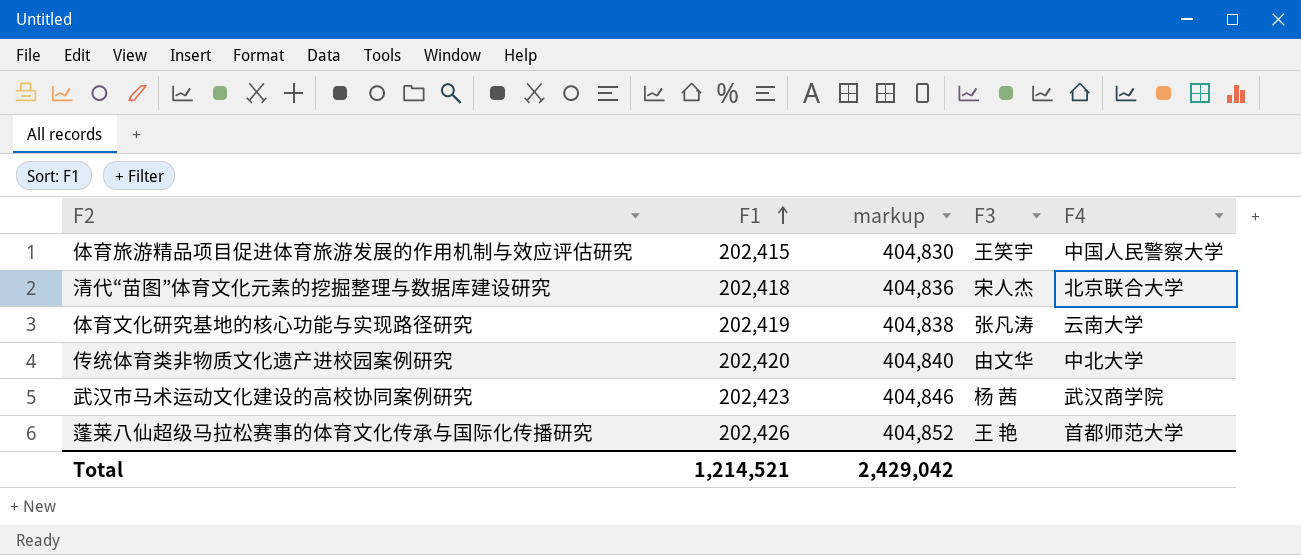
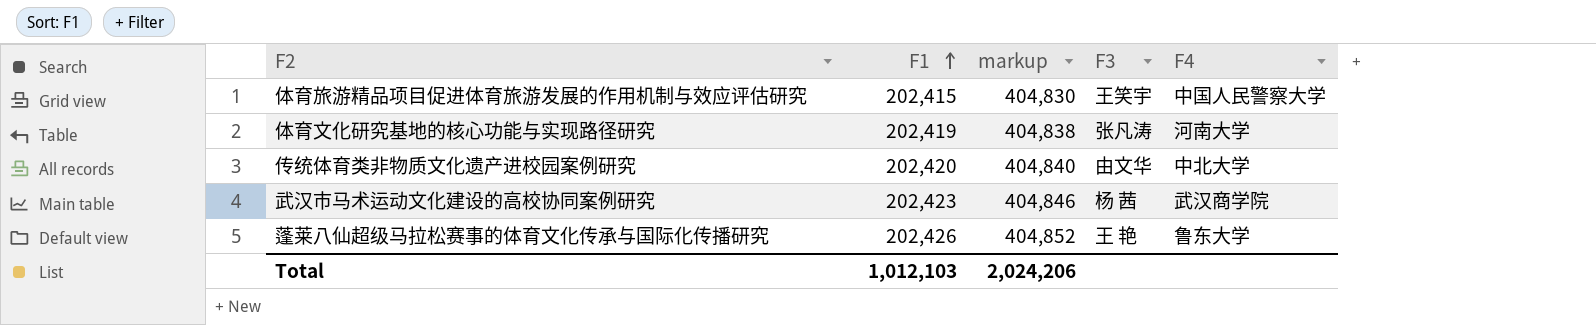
row 清代“苗图”体育文化元素的挖掘整理与数据库建设研究: 202,418 | 404,836 | 宋人杰 | 北京联合大学 -> none
体育文化研究基地的核心功能与实现路径研究 | F4: 云南大学 -> 河南大学
蓬莱八仙超级马拉松赛事的体育文化传承与国际化传播研究 | F4: 首都师范大学 -> 鲁东大学
Total | F1: 1,214,521 -> 1,012,103
Total | markup: 2,429,042 -> 2,024,206

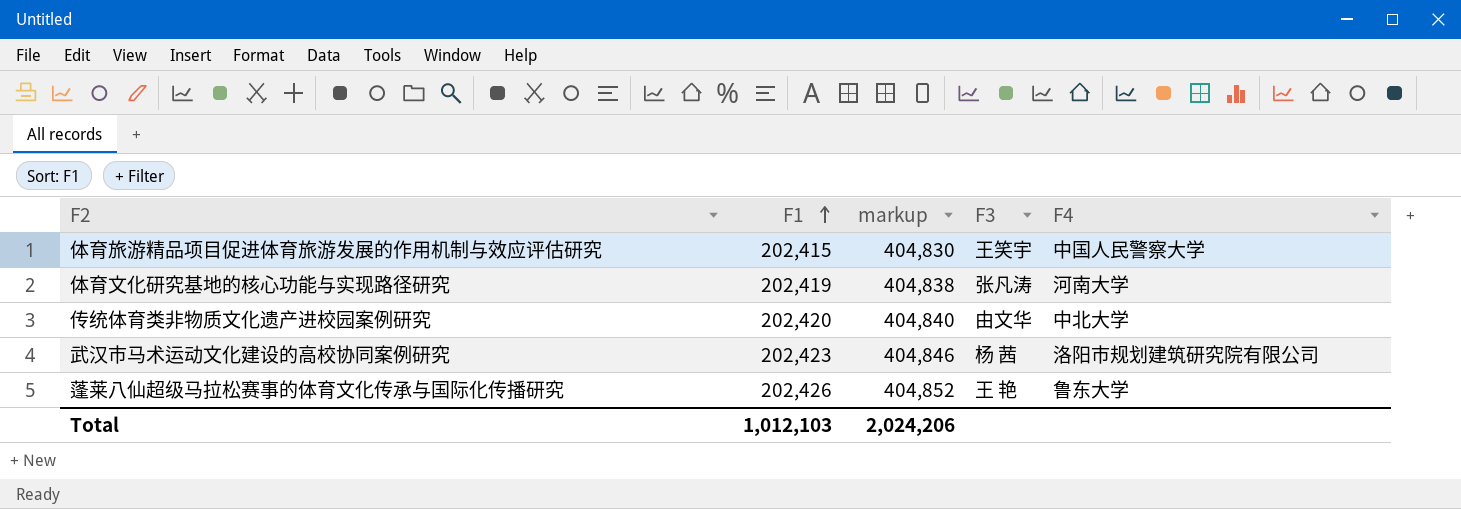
武汉市马术运动文化建设的高校协同案例研究 | F4: 武汉商学院 -> 洛阳市规划建筑研究院有限公司

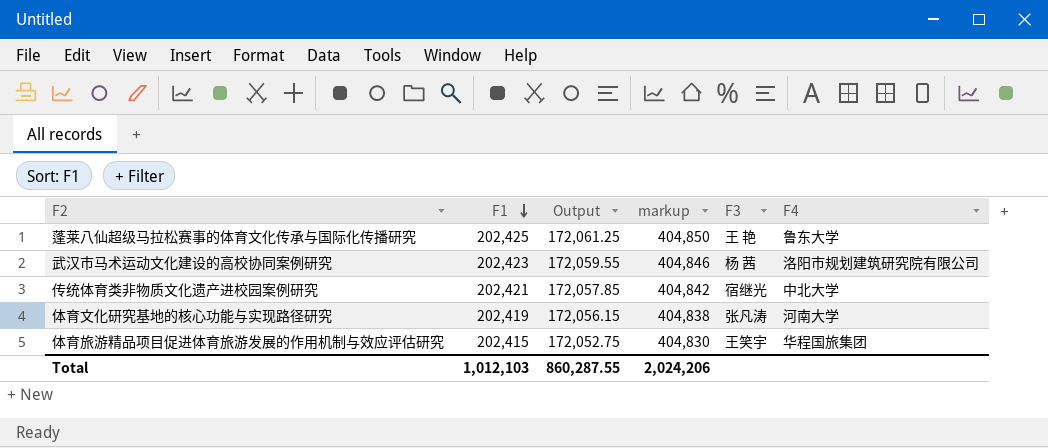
row order: F1 ascending -> F1 descending
column Output | formula: none -> [F1] * 0.85
蓬莱八仙超级马拉松赛事的体育文化传承与国际化传播研究 | F1: 202,426 -> 202,425
蓬莱八仙超级马拉松赛事的体育文化传承与国际化传播研究 | markup: 404,852 -> 404,850
传统体育类非物质文化遗产进校园案例研究 | F1: 202,420 -> 202,421
传统体育类非物质文化遗产进校园案例研究 | markup: 404,840 -> 404,842
传统体育类非物质文化遗产进校园案例研究 | F3: 由文华 -> 宿继光
体育旅游精品项目促进体育旅游发展的作用机制与效应评估研究 | F4: 中国人民警察大学 -> 华程国旅集团

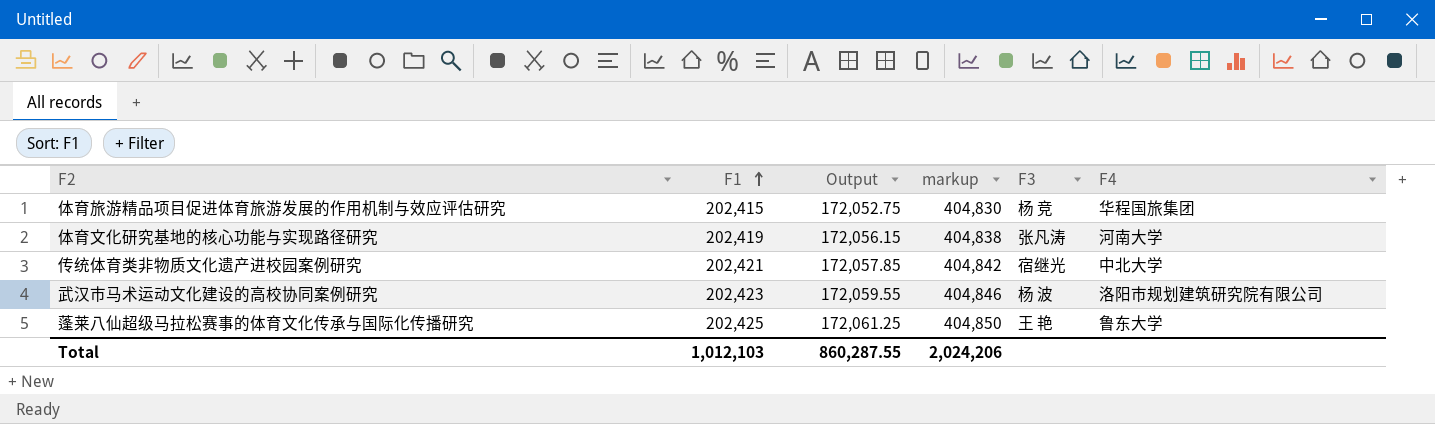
row order: F1 descending -> F1 ascending
体育旅游精品项目促进体育旅游发展的作用机制与效应评估研究 | F3: 王笑宇 -> 杨 竞
武汉市马术运动文化建设的高校协同案例研究 | F3: 杨 茜 -> 杨 波

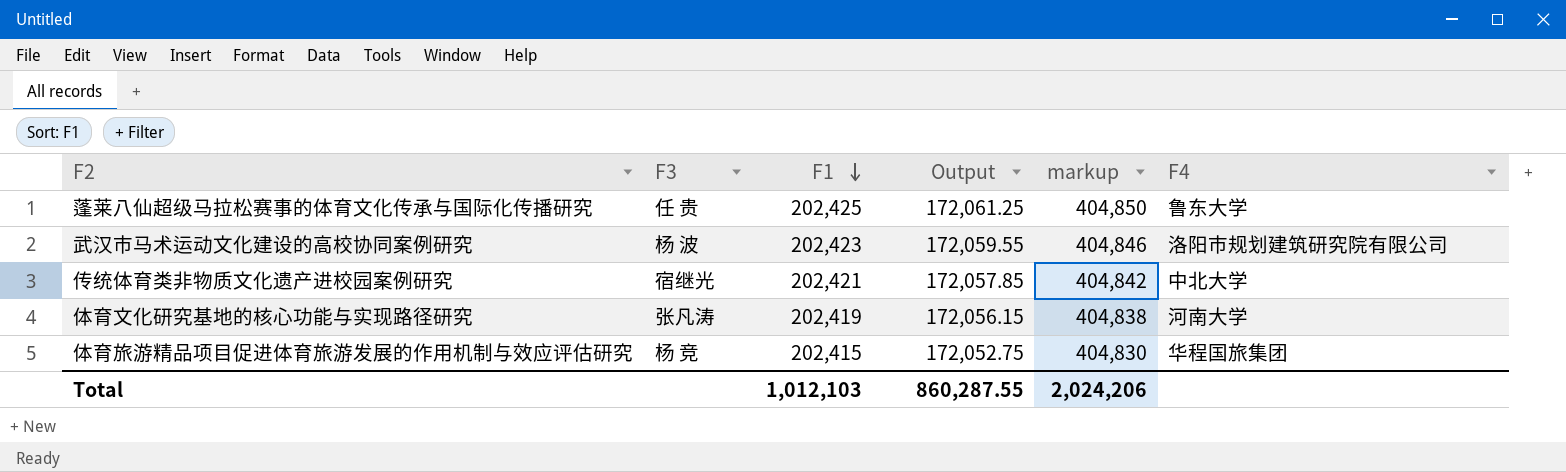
row order: F1 ascending -> F1 descending
column F3 | position: 5 -> 2
蓬莱八仙超级马拉松赛事的体育文化传承与国际化传播研究 | F3: 王 艳 -> 任 贵

